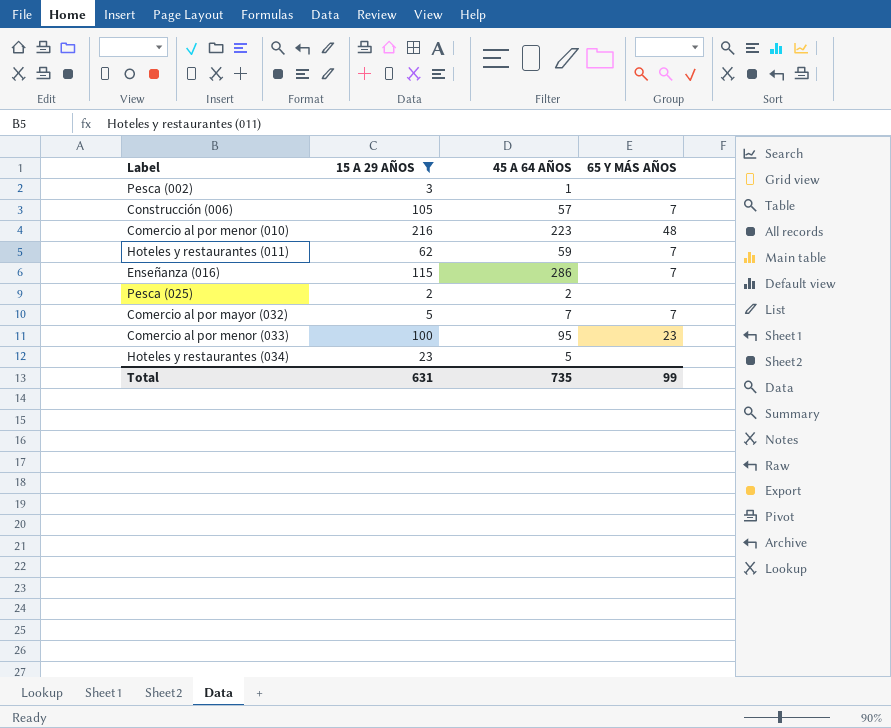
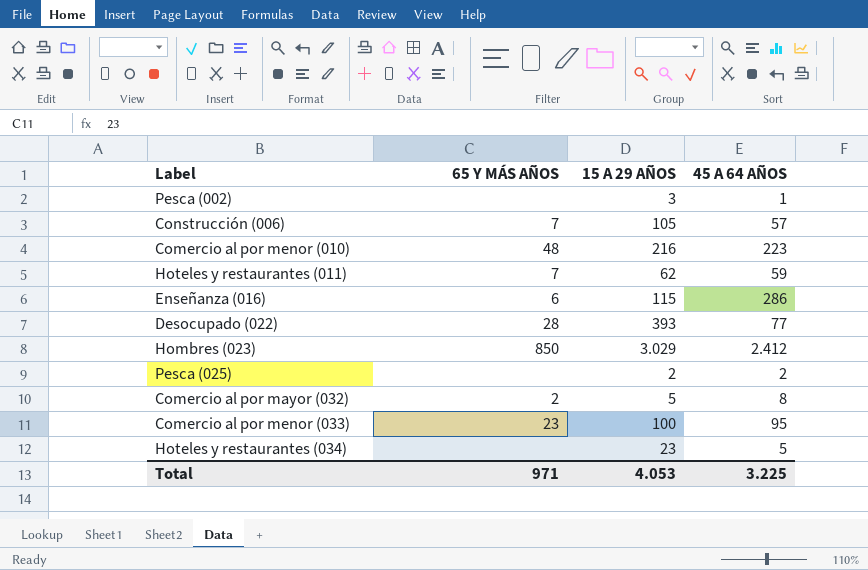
filter: 15 A 29 AÑOS <= 216 -> none
column 65 Y MÁS AÑOS | position: 4 -> 2
Enseñanza (016) | 65 Y MÁS AÑOS: 7 -> 6
Comercio al por mayor (032) | 65 Y MÁS AÑOS: 7 -> 2
Comercio al por mayor (032) | 45 A 64 AÑOS: 7 -> 8
Total | 65 Y MÁS AÑOS: 99 -> 971
Total | 15 A 29 AÑOS: 631 -> 4.053
Total | 45 A 64 AÑOS: 735 -> 3.225

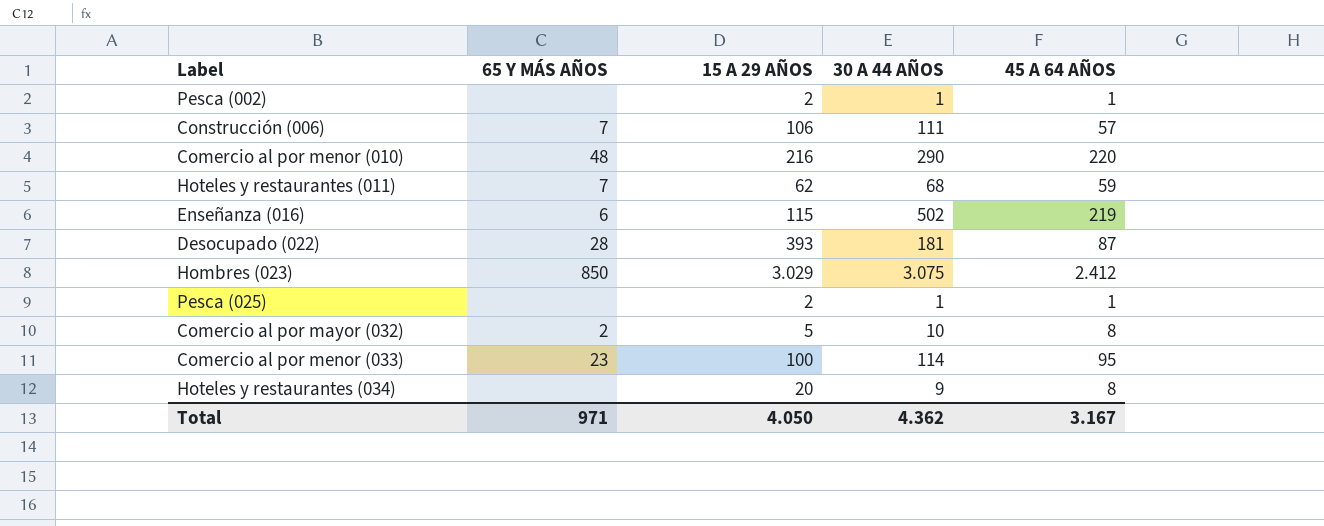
column 30 A 44 AÑOS | position: none -> 4
Pesca (002) | 15 A 29 AÑOS: 3 -> 2
Construcción (006) | 15 A 29 AÑOS: 105 -> 106
Comercio al por menor (010) | 45 A 64 AÑOS: 223 -> 220
Enseñanza (016) | 45 A 64 AÑOS: 286 -> 219
Desocupado (022) | 45 A 64 AÑOS: 77 -> 87
Pesca (025) | 45 A 64 AÑOS: 2 -> 1
Hoteles y restaurantes (034) | 15 A 29 AÑOS: 23 -> 20
Hoteles y restaurantes (034) | 45 A 64 AÑOS: 5 -> 8
Total | 15 A 29 AÑOS: 4.053 -> 4.050
Total | 45 A 64 AÑOS: 3.225 -> 3.167

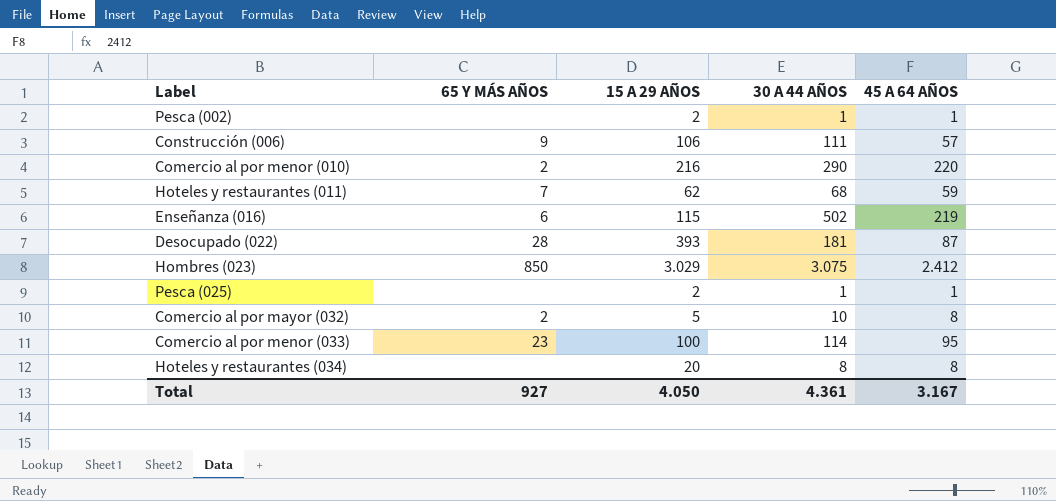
Construcción (006) | 65 Y MÁS AÑOS: 7 -> 9
Comercio al por menor (010) | 65 Y MÁS AÑOS: 48 -> 2
Hoteles y restaurantes (034) | 30 A 44 AÑOS: 9 -> 8
Total | 65 Y MÁS AÑOS: 971 -> 927
Total | 30 A 44 AÑOS: 4.362 -> 4.361

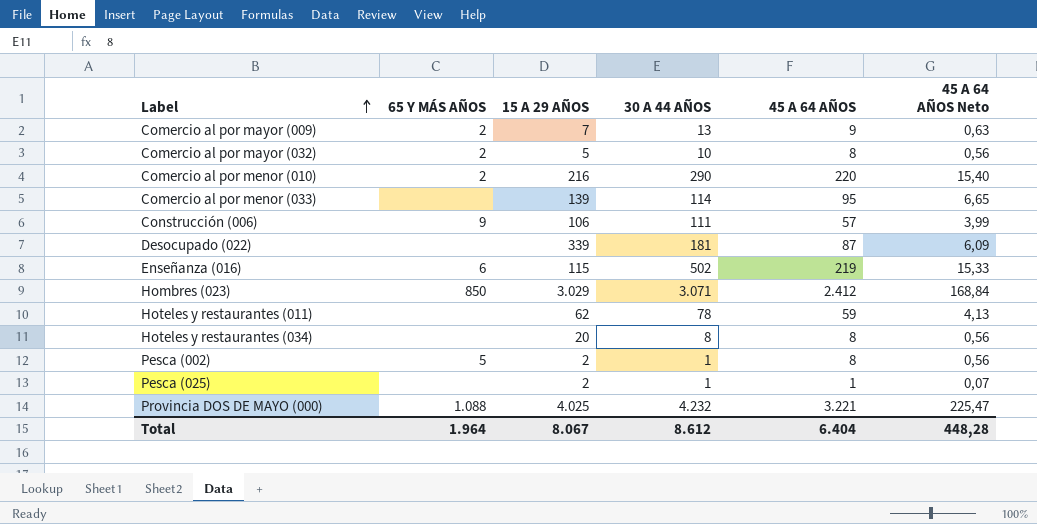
row order: none -> Label ascending
column 45 A 64 AÑOS Neto | formula: none -> [45 A 64 AÑOS] * 0,07
row Comercio al por mayor (009): none -> 2 | 7 | 13 | 9 | 0,63
Comercio al por menor (033) | 65 Y MÁS AÑOS: 23 -> none
Comercio al por menor (033) | 15 A 29 AÑOS: 100 -> 139
Desocupado (022) | 65 Y MÁS AÑOS: 28 -> none
Desocupado (022) | 15 A 29 AÑOS: 393 -> 339
Hombres (023) | 30 A 44 AÑOS: 3.075 -> 3.071
Hoteles y restaurantes (011) | 65 Y MÁS AÑOS: 7 -> none
Hoteles y restaurantes (011) | 30 A 44 AÑOS: 68 -> 78
Pesca (002) | 65 Y MÁS AÑOS: none -> 5
Pesca (002) | 45 A 64 AÑOS: 1 -> 8
row Provincia DOS DE MAYO (000): none -> 1.088 | 4.025 | 4.232 | 3.221 | 225,47
Total | 65 Y MÁS AÑOS: 927 -> 1.964
Total | 15 A 29 AÑOS: 4.050 -> 8.067
Total | 30 A 44 AÑOS: 4.361 -> 8.612
Total | 45 A 64 AÑOS: 3.167 -> 6.404

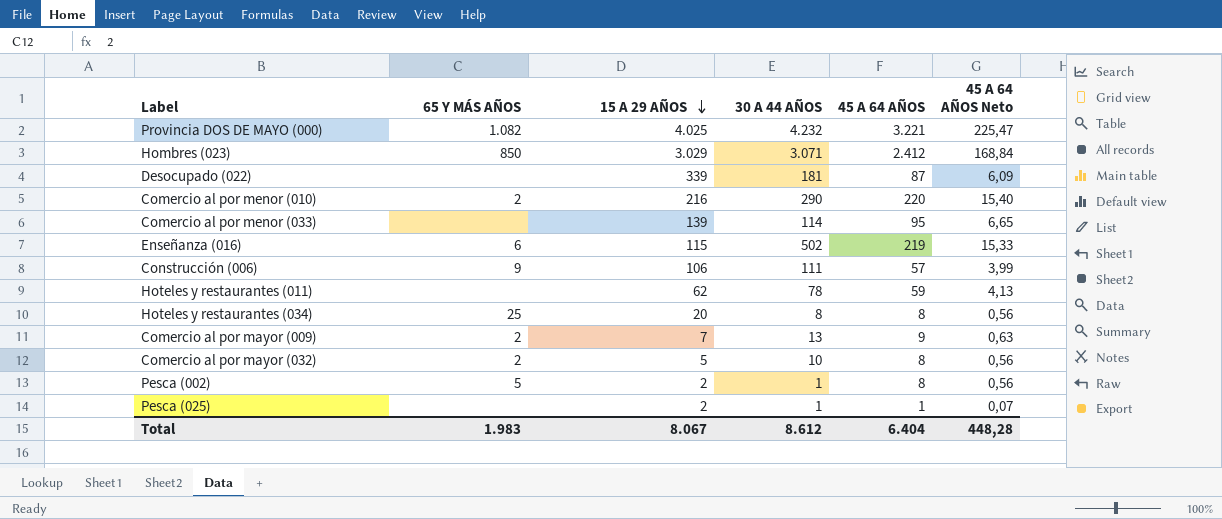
row order: Label ascending -> 15 A 29 AÑOS descending
Provincia DOS DE MAYO (000) | 65 Y MÁS AÑOS: 1.088 -> 1.082
Hoteles y restaurantes (034) | 65 Y MÁS AÑOS: none -> 25
Total | 65 Y MÁS AÑOS: 1.964 -> 1.983

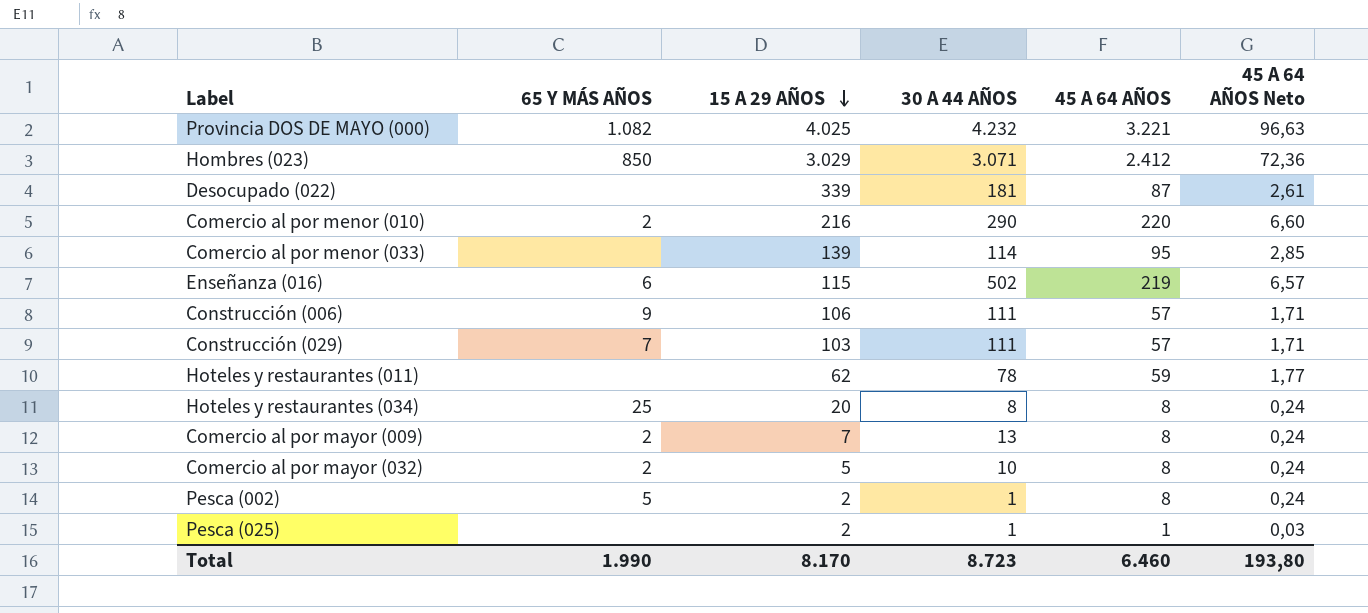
column 45 A 64 AÑOS Neto | formula: [45 A 64 AÑOS] * 0,07 -> [45 A 64 AÑOS] * 0,03
row Construcción (029): none -> 7 | 103 | 111 | 57 | 1,71
Comercio al por mayor (009) | 45 A 64 AÑOS: 9 -> 8
Total | 65 Y MÁS AÑOS: 1.983 -> 1.990
Total | 15 A 29 AÑOS: 8.067 -> 8.170
Total | 30 A 44 AÑOS: 8.612 -> 8.723
Total | 45 A 64 AÑOS: 6.404 -> 6.460
Total | 45 A 64 AÑOS Neto: 448,28 -> 193,80

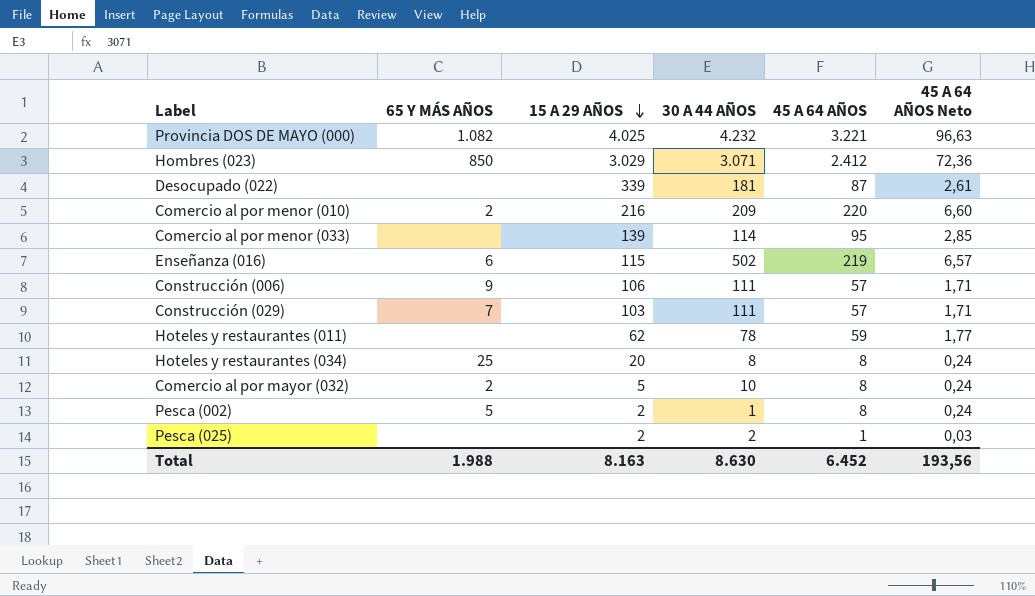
row Comercio al por mayor (009): 2 | 7 | 13 | 8 | 0,24 -> none
Comercio al por menor (010) | 30 A 44 AÑOS: 290 -> 209
Pesca (025) | 30 A 44 AÑOS: 1 -> 2
Total | 65 Y MÁS AÑOS: 1.990 -> 1.988
Total | 15 A 29 AÑOS: 8.170 -> 8.163
Total | 30 A 44 AÑOS: 8.723 -> 8.630
Total | 45 A 64 AÑOS: 6.460 -> 6.452
Total | 45 A 64 AÑOS Neto: 193,80 -> 193,56

